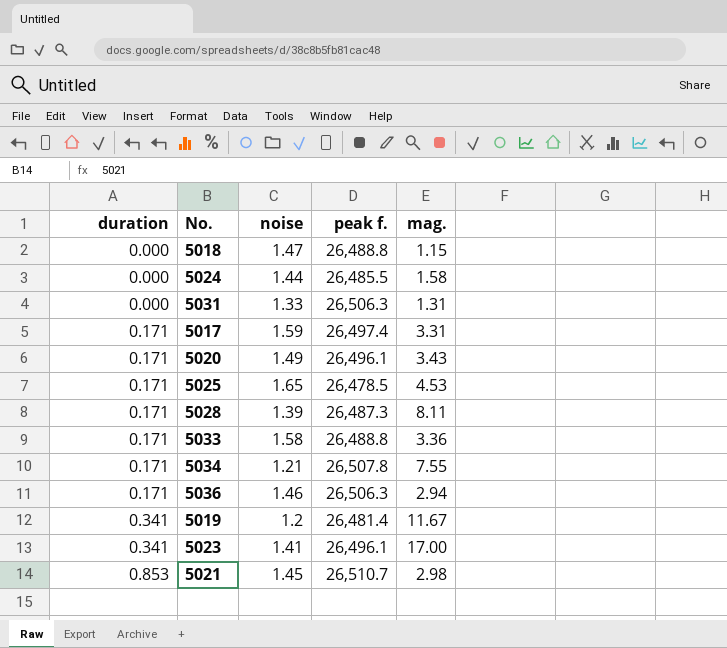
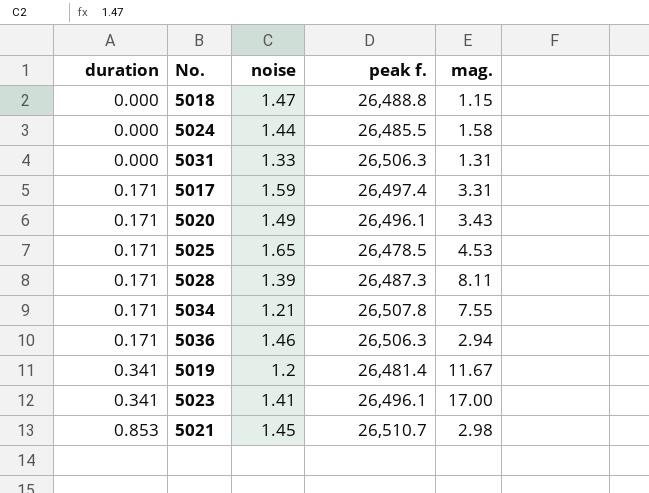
row 5033: 0.171 | 1.58 | 26,488.8 | 3.36 -> none

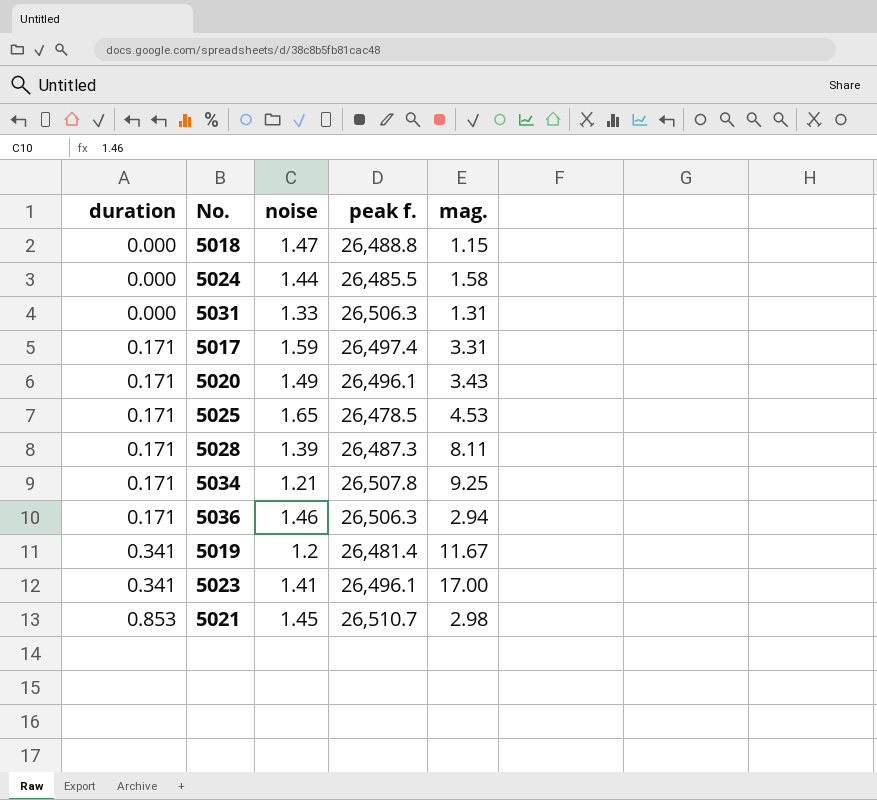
5034 | mag.: 7.55 -> 9.25

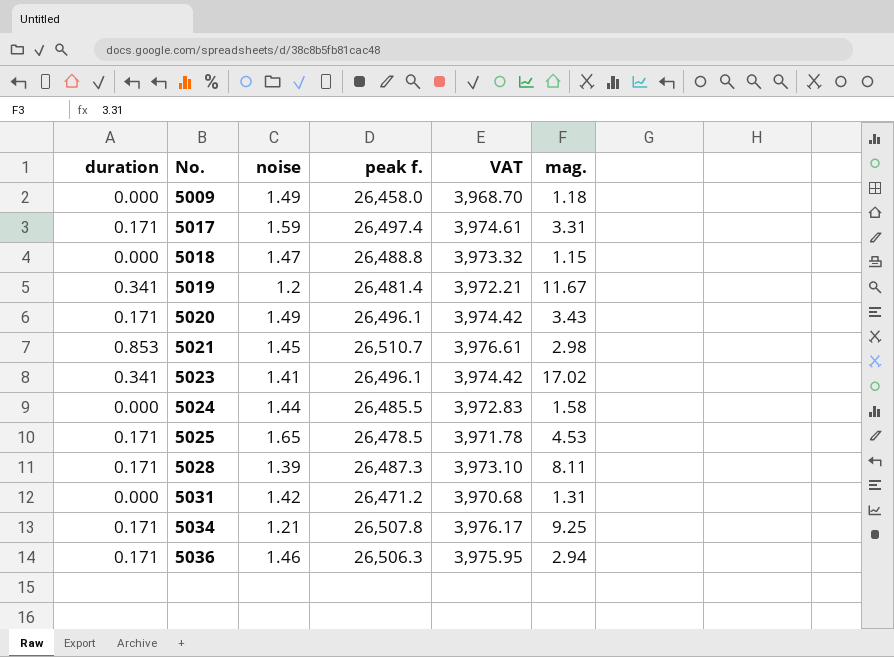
row order: duration ascending -> No. ascending
column VAT | formula: none -> [peak f.] * 0.15
row 5009: none -> 0.000 | 1.49 | 26,458.0 | 3,968.70 | 1.18
5023 | mag.: 17.00 -> 17.02
5031 | noise: 1.33 -> 1.42
5031 | peak f.: 26,506.3 -> 26,471.2

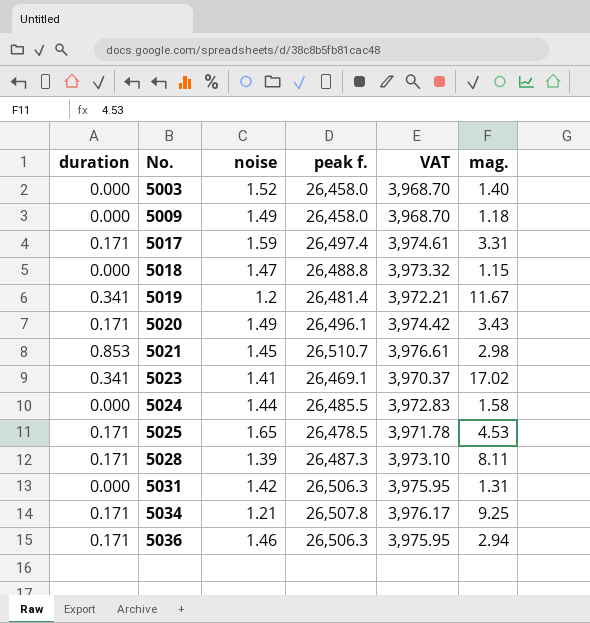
row 5003: none -> 0.000 | 1.52 | 26,458.0 | 3,968.70 | 1.40
5023 | peak f.: 26,496.1 -> 26,469.1
5023 | VAT: 3,974.42 -> 3,970.37
5031 | peak f.: 26,471.2 -> 26,506.3
5031 | VAT: 3,970.68 -> 3,975.95

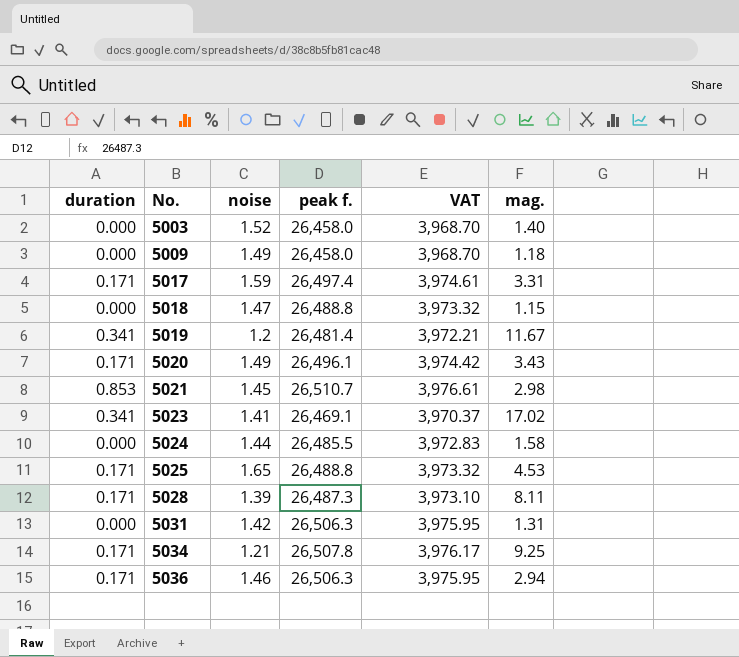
5025 | peak f.: 26,478.5 -> 26,488.8
5025 | VAT: 3,971.78 -> 3,973.32

